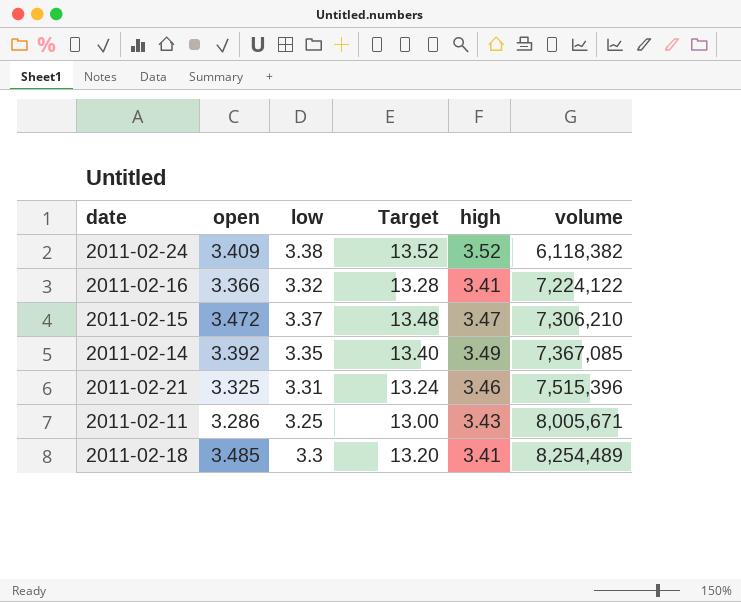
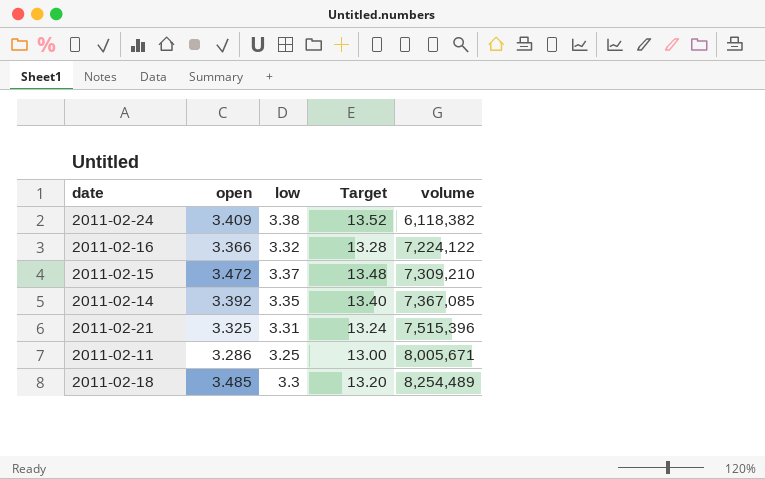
column high | position: 5 -> none
2011-02-15 | volume: 7,306,210 -> 7,309,210

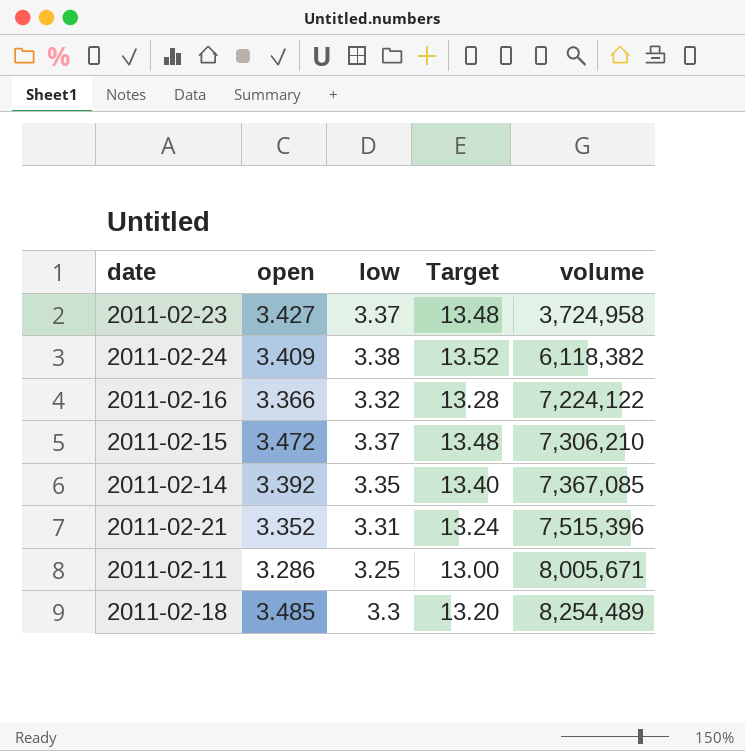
row 2011-02-23: none -> 3.427 | 3.37 | 13.48 | 3,724,958
2011-02-15 | volume: 7,309,210 -> 7,306,210
2011-02-21 | open: 3.325 -> 3.352

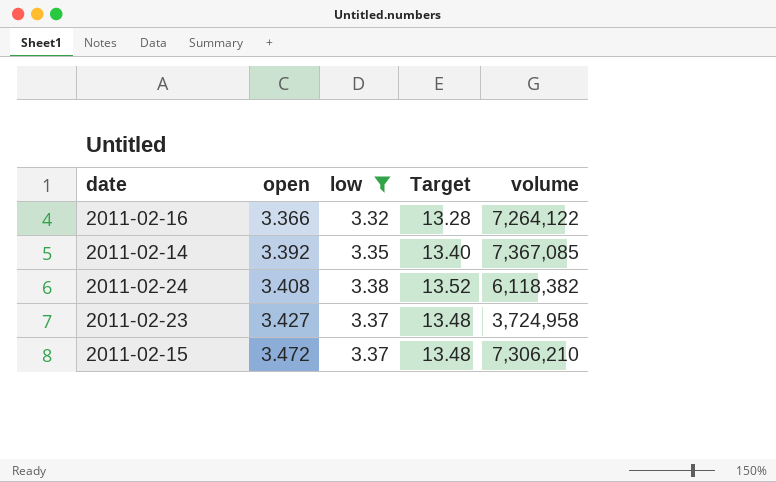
filter: none -> low >= 3.32
row order: volume ascending -> open ascending
2011-02-16 | volume: 7,224,122 -> 7,264,122
2011-02-24 | open: 3.409 -> 3.408

